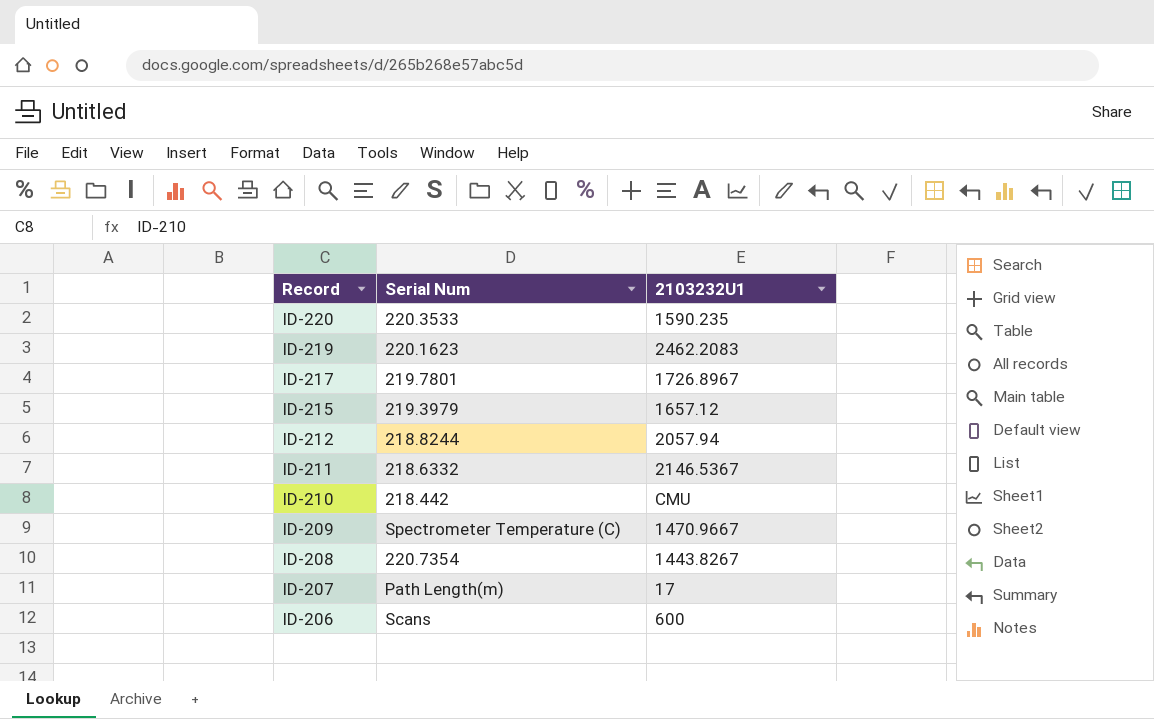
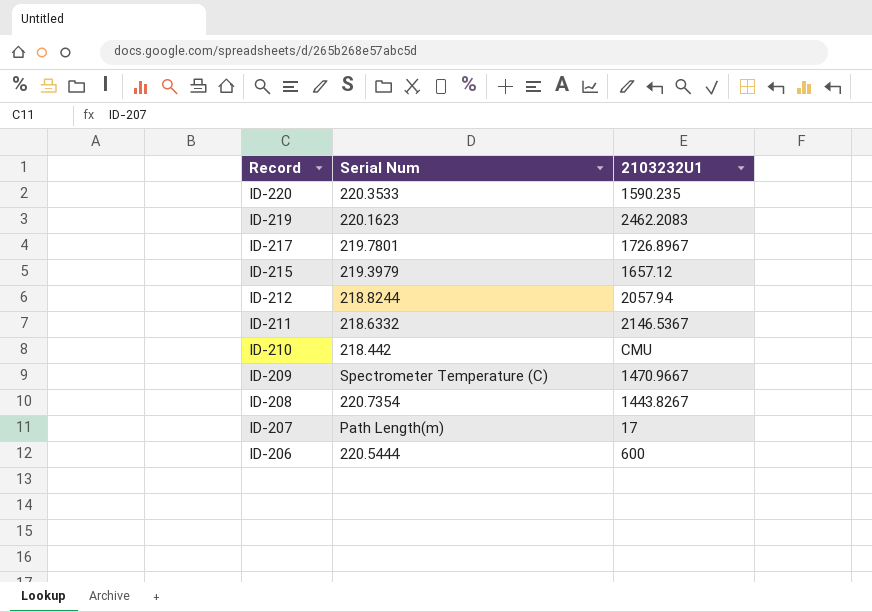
ID-206 | Serial Num: Scans -> 220.5444

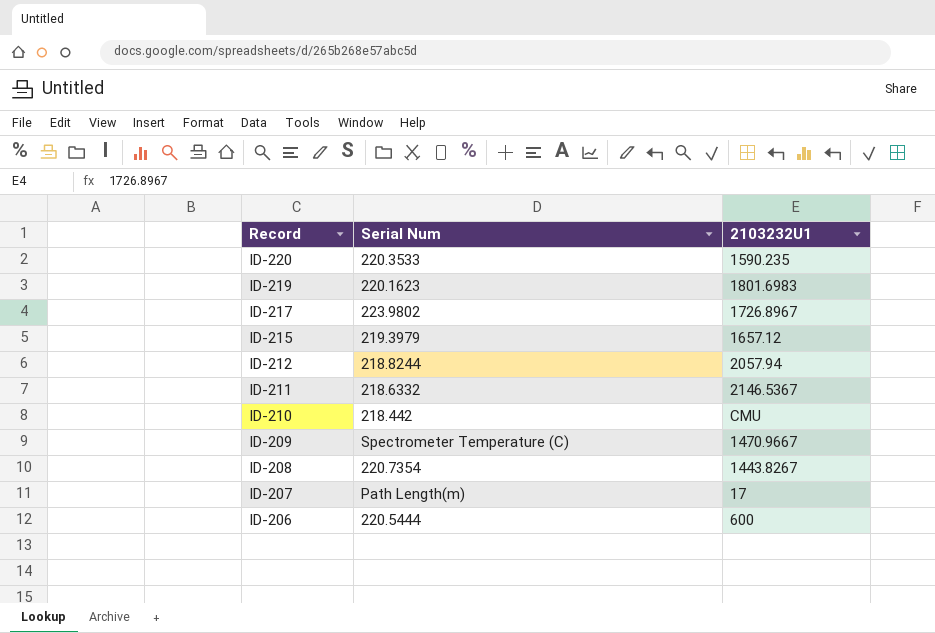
ID-219 | 2103232U1: 2462.2083 -> 1801.6983
ID-217 | Serial Num: 219.7801 -> 223.9802

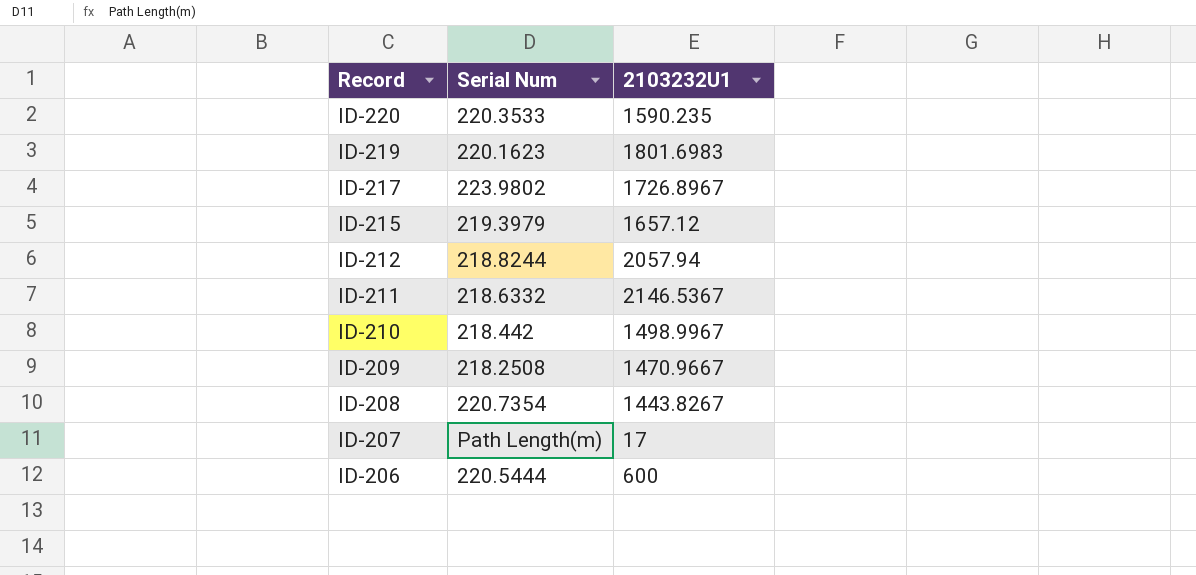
ID-210 | 2103232U1: CMU -> 1498.9967
ID-209 | Serial Num: Spectrometer Temperature (C) -> 218.2508

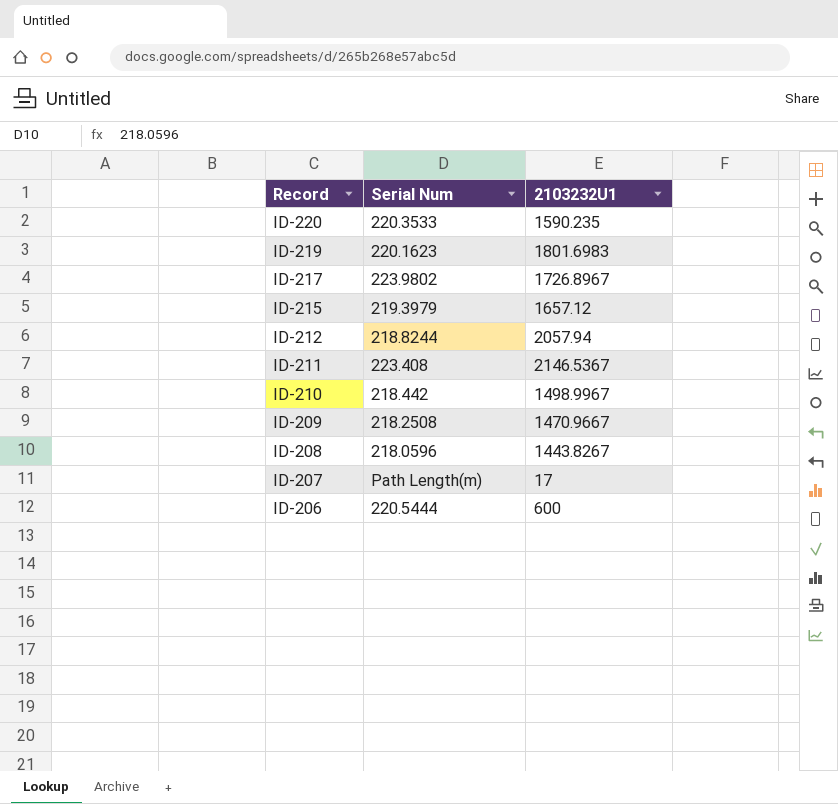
ID-211 | Serial Num: 218.6332 -> 223.408
ID-208 | Serial Num: 220.7354 -> 218.0596

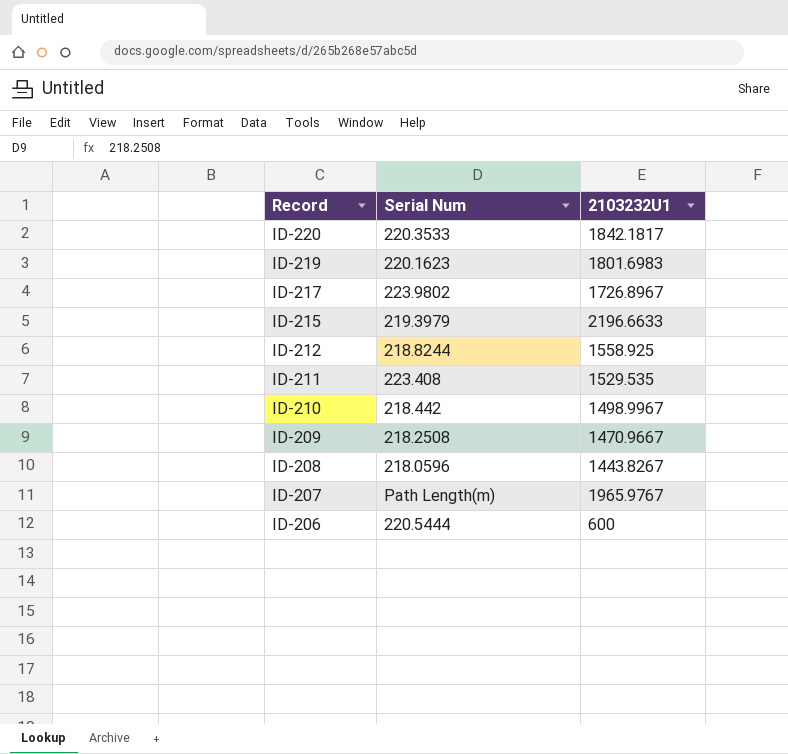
ID-220 | 2103232U1: 1590.235 -> 1842.1817
ID-215 | 2103232U1: 1657.12 -> 2196.6633
ID-212 | 2103232U1: 2057.94 -> 1558.925
ID-211 | 2103232U1: 2146.5367 -> 1529.535
ID-207 | 2103232U1: 17 -> 1965.9767

